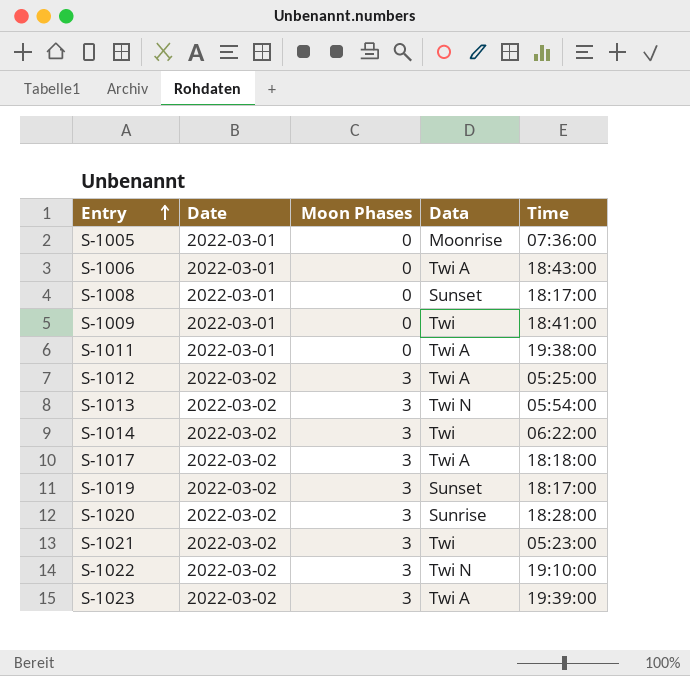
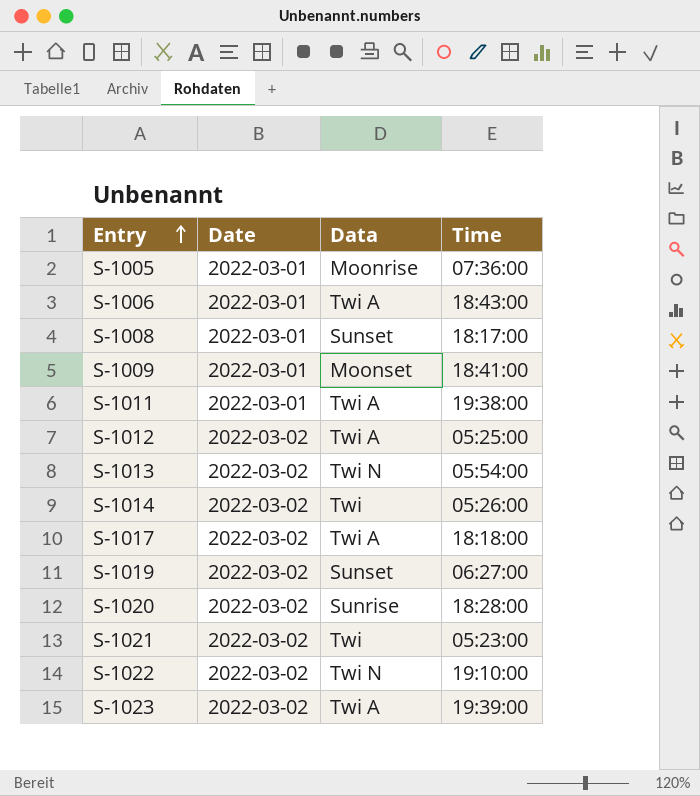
column Moon Phases | position: 3 -> none
S-1009 | Data: Twi -> Moonset
S-1014 | Time: 06:22:00 -> 05:26:00
S-1019 | Time: 18:17:00 -> 06:27:00

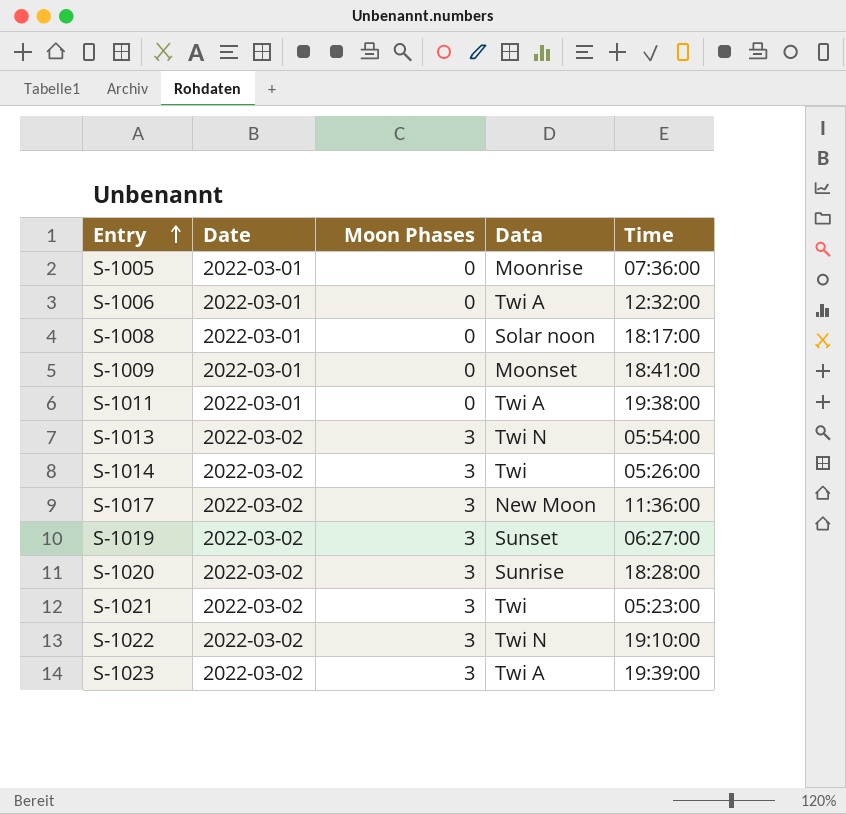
column Moon Phases | position: none -> 3
row S-1012: 2022-03-02 | Twi A | 05:25:00 -> none
S-1006 | Time: 18:43:00 -> 12:32:00
S-1008 | Data: Sunset -> Solar noon
S-1017 | Data: Twi A -> New Moon
S-1017 | Time: 18:18:00 -> 11:36:00

